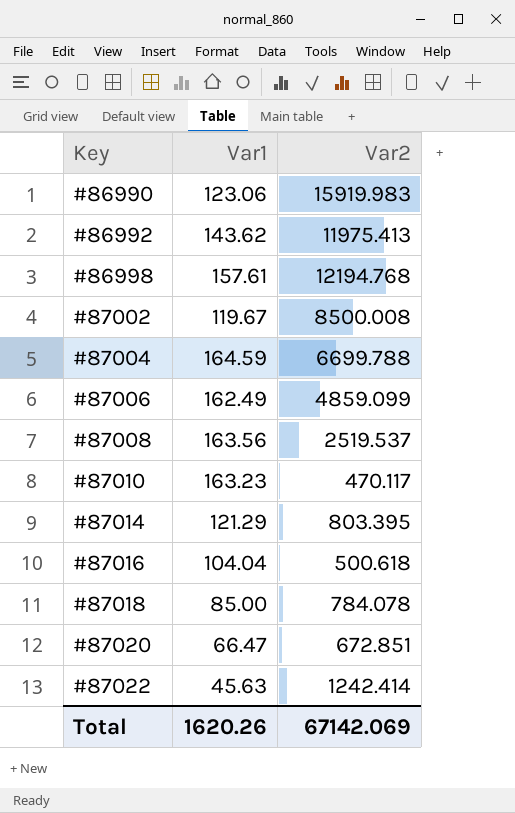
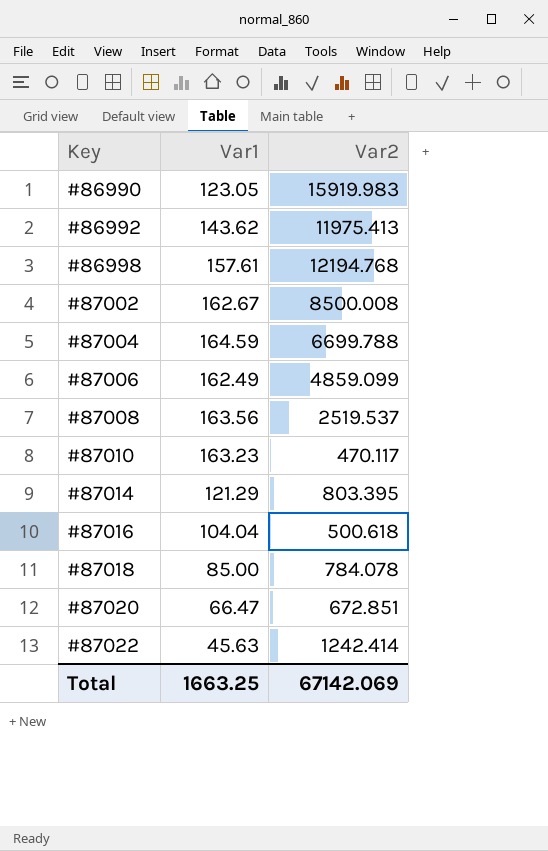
#86990 | Var1: 123.06 -> 123.05
#87002 | Var1: 119.67 -> 162.67
Total | Var1: 1620.26 -> 1663.25

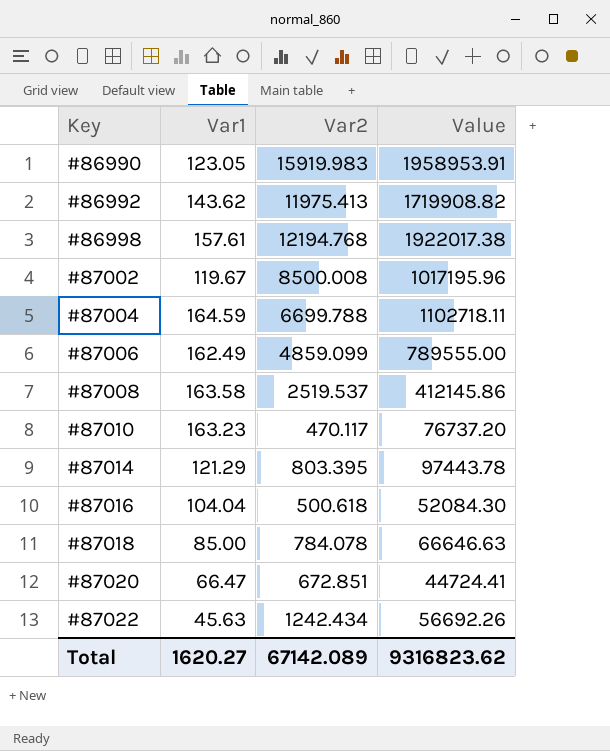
column Value | formula: none -> [Var1] * [Var2]
#87002 | Var1: 162.67 -> 119.67
#87008 | Var1: 163.56 -> 163.58
#87022 | Var2: 1242.414 -> 1242.434
Total | Var1: 1663.25 -> 1620.27
Total | Var2: 67142.069 -> 67142.089

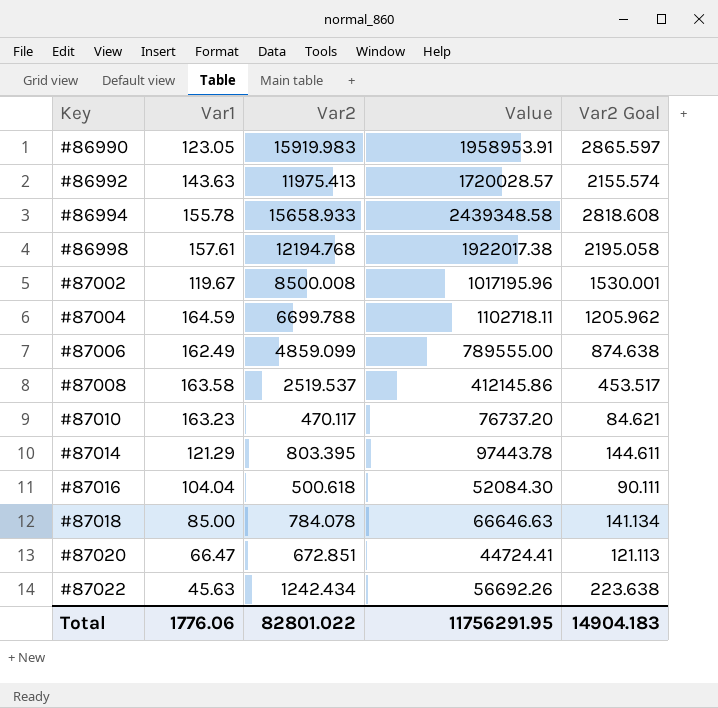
column Var2 Goal | formula: none -> [Var2] * 0.18
#86992 | Var1: 143.62 -> 143.63
#86992 | Value: 1719908.82 -> 1720028.57
row #86994: none -> 155.78 | 15658.933 | 2439348.58 | 2818.608
Total | Var1: 1620.27 -> 1776.06
Total | Var2: 67142.089 -> 82801.022
Total | Value: 9316823.62 -> 11756291.95

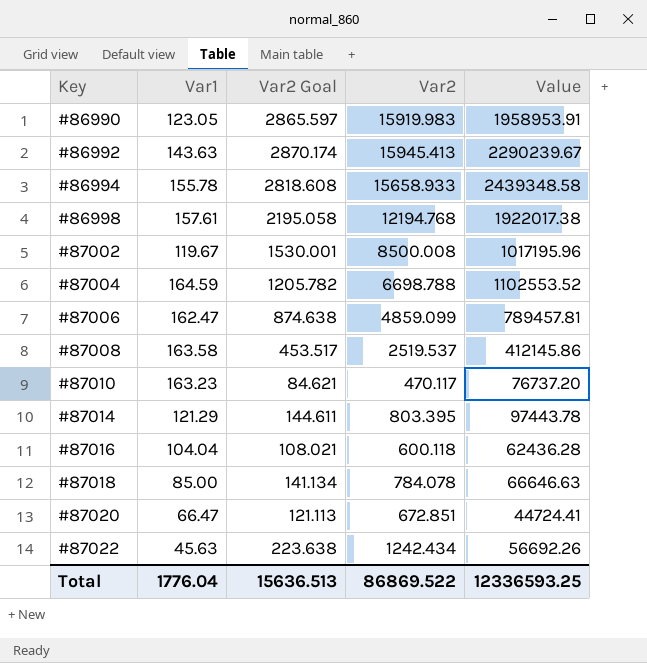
column Var2 Goal | position: 5 -> 3
#86992 | Var2 Goal: 2155.574 -> 2870.174
#86992 | Var2: 11975.413 -> 15945.413
#86992 | Value: 1720028.57 -> 2290239.67
#87004 | Var2 Goal: 1205.962 -> 1205.782
#87004 | Var2: 6699.788 -> 6698.788
#87004 | Value: 1102718.11 -> 1102553.52
#87006 | Var1: 162.49 -> 162.47
#87006 | Value: 789555.00 -> 789457.81
#87016 | Var2 Goal: 90.111 -> 108.021
#87016 | Var2: 500.618 -> 600.118
#87016 | Value: 52084.30 -> 62436.28
Total | Var1: 1776.06 -> 1776.04
Total | Var2 Goal: 14904.183 -> 15636.513
Total | Var2: 82801.022 -> 86869.522
Total | Value: 11756291.95 -> 12336593.25

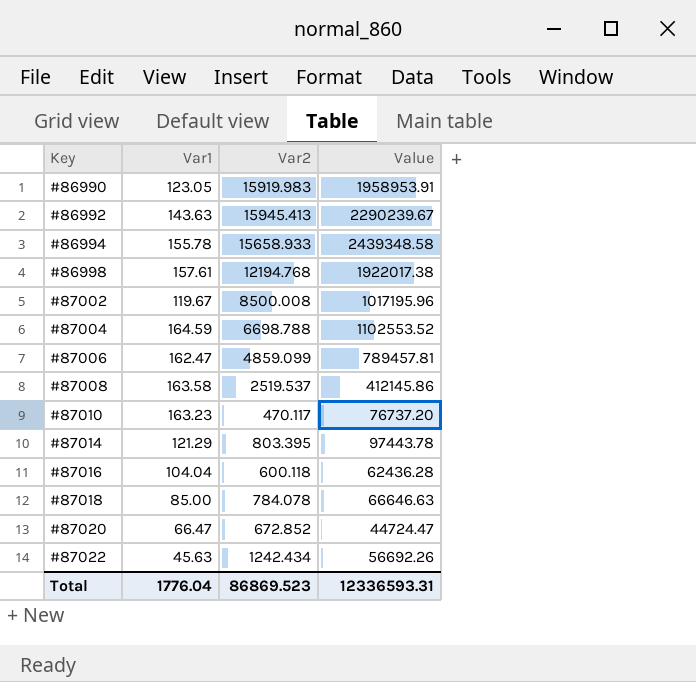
column Var2 Goal | formula: [Var2] * 0.18 -> none
#87020 | Var2: 672.851 -> 672.852
#87020 | Value: 44724.41 -> 44724.47
Total | Var2: 86869.522 -> 86869.523
Total | Value: 12336593.25 -> 12336593.31

